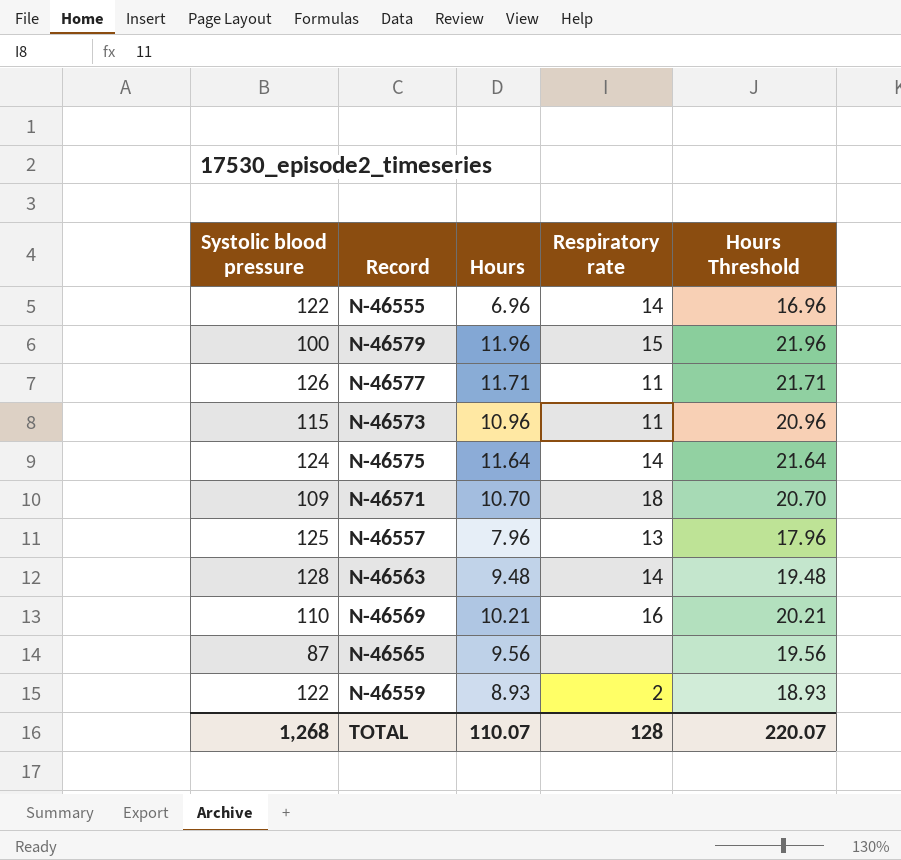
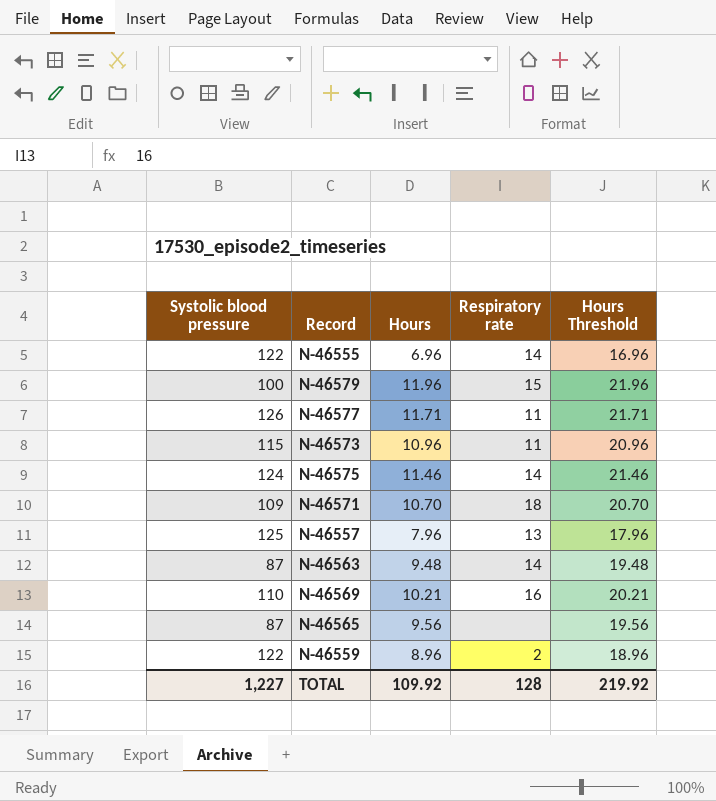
N-46575 | Hours: 11.64 -> 11.46
N-46575 | Hours Threshold: 21.64 -> 21.46
N-46563 | Systolic blood pressure: 128 -> 87
N-46559 | Hours: 8.93 -> 8.96
N-46559 | Hours Threshold: 18.93 -> 18.96
TOTAL | Systolic blood pressure: 1,268 -> 1,227
TOTAL | Hours: 110.07 -> 109.92
TOTAL | Hours Threshold: 220.07 -> 219.92

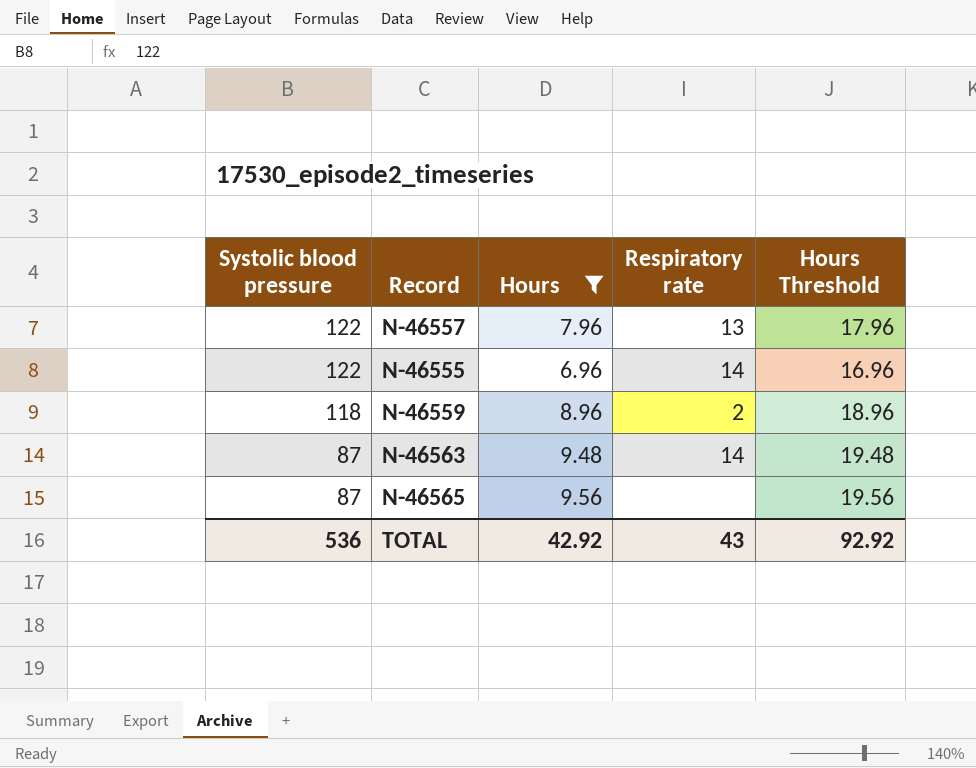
filter: none -> Hours <= 9.56
row order: none -> Systolic blood pressure descending
N-46557 | Systolic blood pressure: 125 -> 122
N-46559 | Systolic blood pressure: 122 -> 118
TOTAL | Systolic blood pressure: 1,227 -> 536
TOTAL | Hours: 109.92 -> 42.92
TOTAL | Respiratory rate: 128 -> 43
TOTAL | Hours Threshold: 219.92 -> 92.92

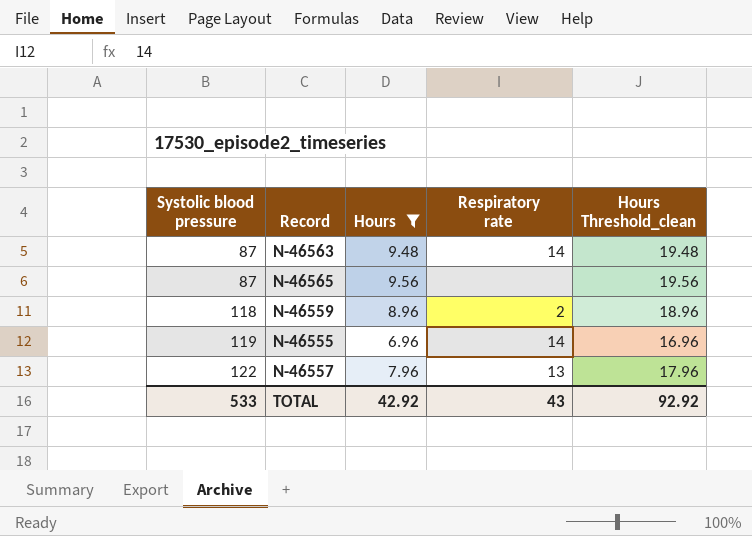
row order: Systolic blood pressure descending -> Systolic blood pressure ascending
column name: Hours Threshold -> Hours Threshold_clean
N-46555 | Systolic blood pressure: 122 -> 119
TOTAL | Systolic blood pressure: 536 -> 533

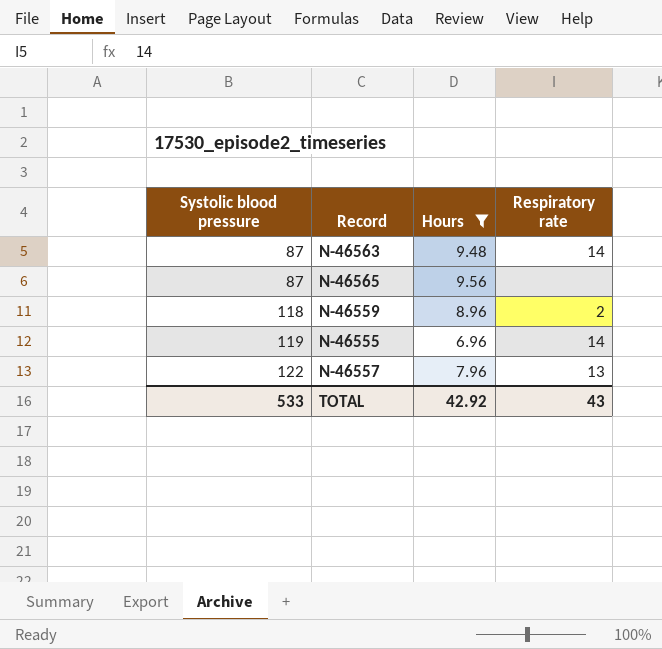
column Hours Threshold_clean | formula: [Hours] + 10 -> none

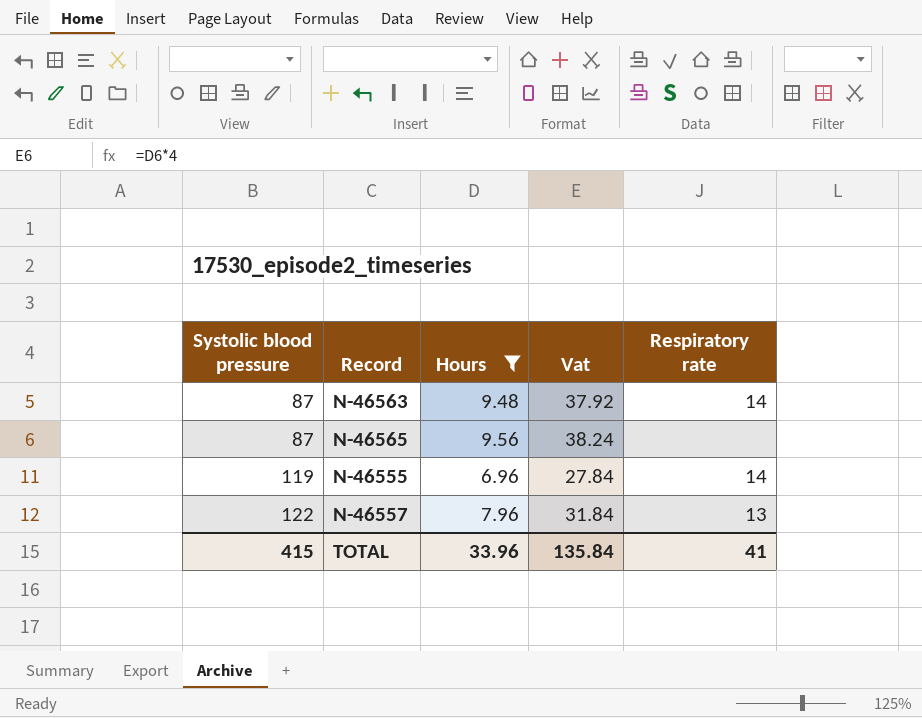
column Vat | formula: none -> [Hours] * 4
row N-46559: 118 | 8.96 | 2 -> none
TOTAL | Systolic blood pressure: 533 -> 415
TOTAL | Hours: 42.92 -> 33.96
TOTAL | Respiratory rate: 43 -> 41

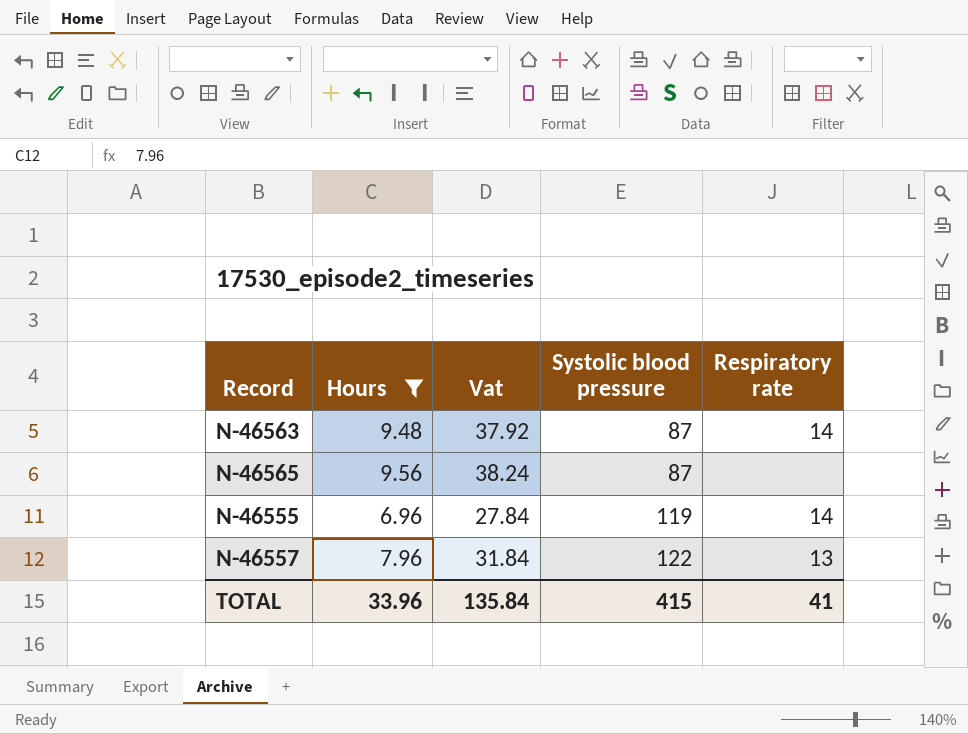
column Systolic blood pressure | position: 1 -> 4

